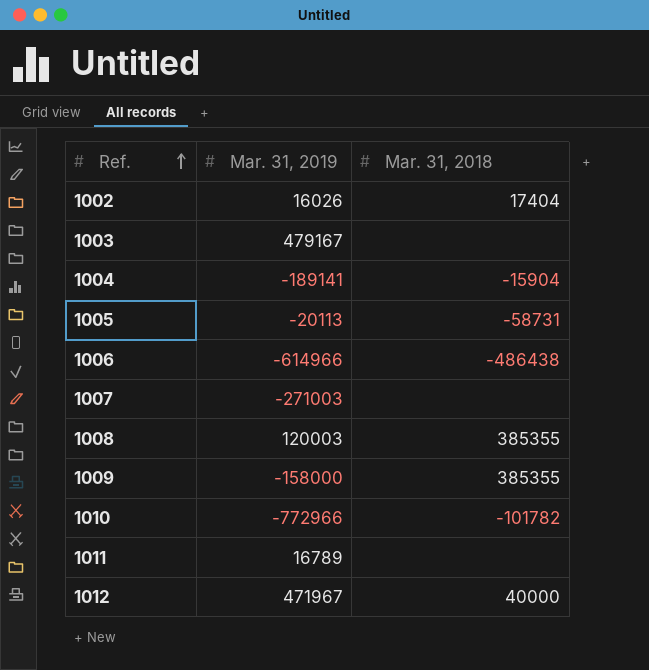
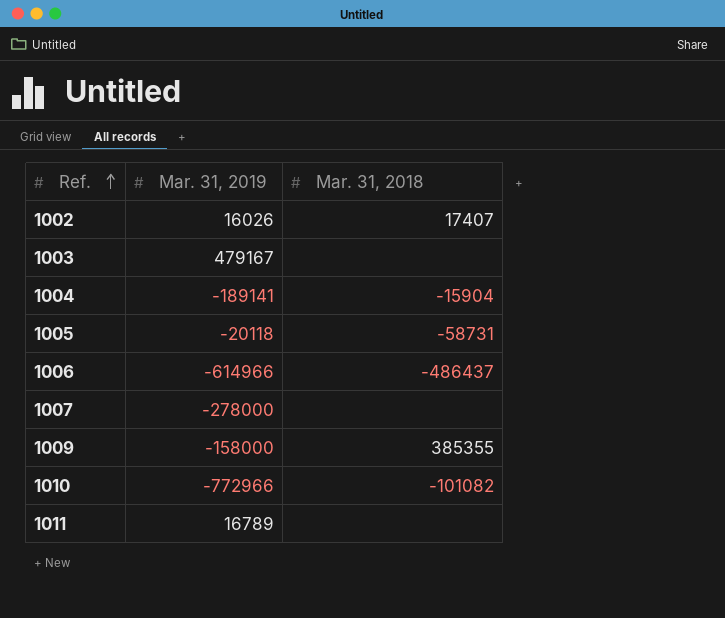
row 1008: 120003 | 385355 -> none
row 1012: 471967 | 40000 -> none
1002 | Mar. 31, 2018: 17404 -> 17407
1005 | Mar. 31, 2019: -20113 -> -20118
1006 | Mar. 31, 2018: -486438 -> -486437
1007 | Mar. 31, 2019: -271003 -> -278000
1010 | Mar. 31, 2018: -101782 -> -101082

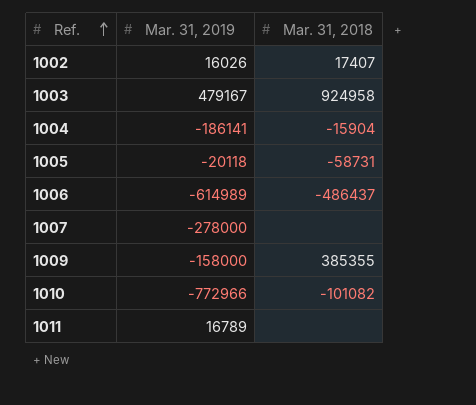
1003 | Mar. 31, 2018: none -> 924958
1004 | Mar. 31, 2019: -189141 -> -186141
1006 | Mar. 31, 2019: -614966 -> -614989

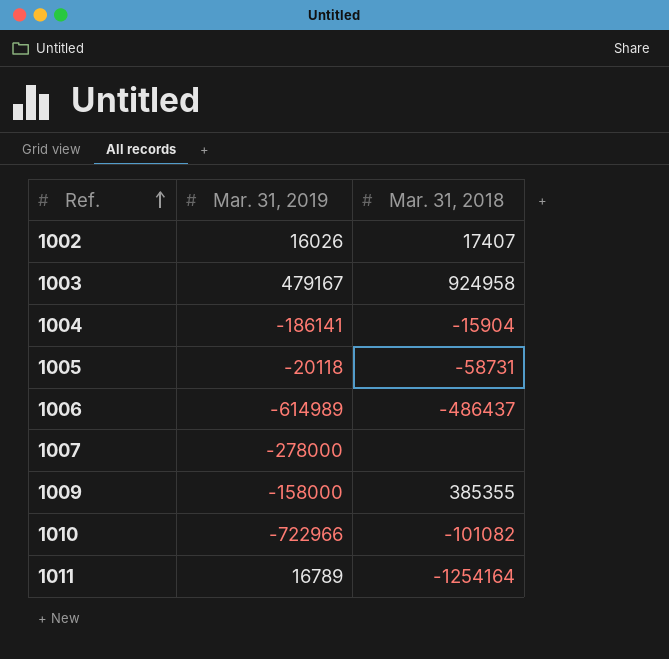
1010 | Mar. 31, 2019: -772966 -> -722966
1011 | Mar. 31, 2018: none -> -1254164

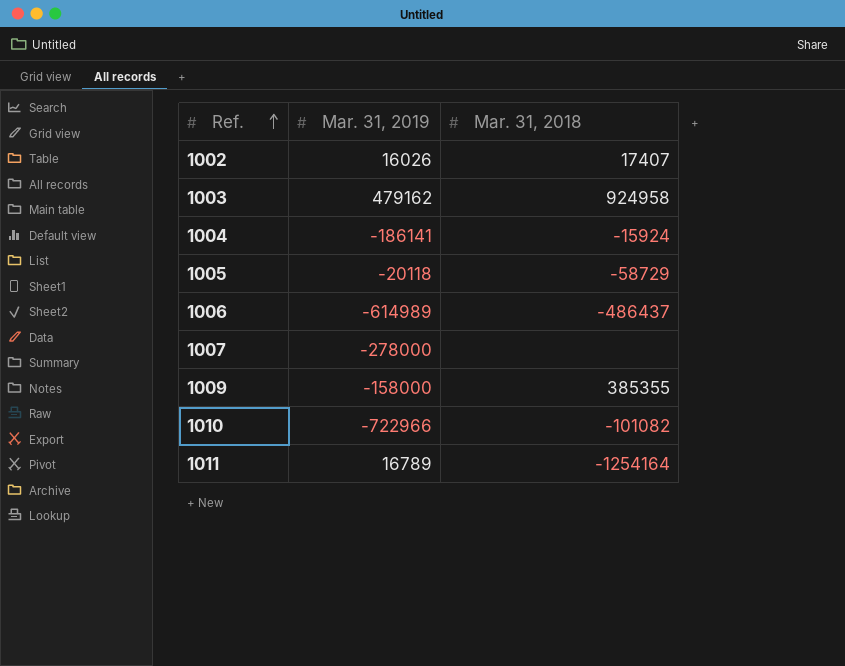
1003 | Mar. 31, 2019: 479167 -> 479162
1004 | Mar. 31, 2018: -15904 -> -15924
1005 | Mar. 31, 2018: -58731 -> -58729

